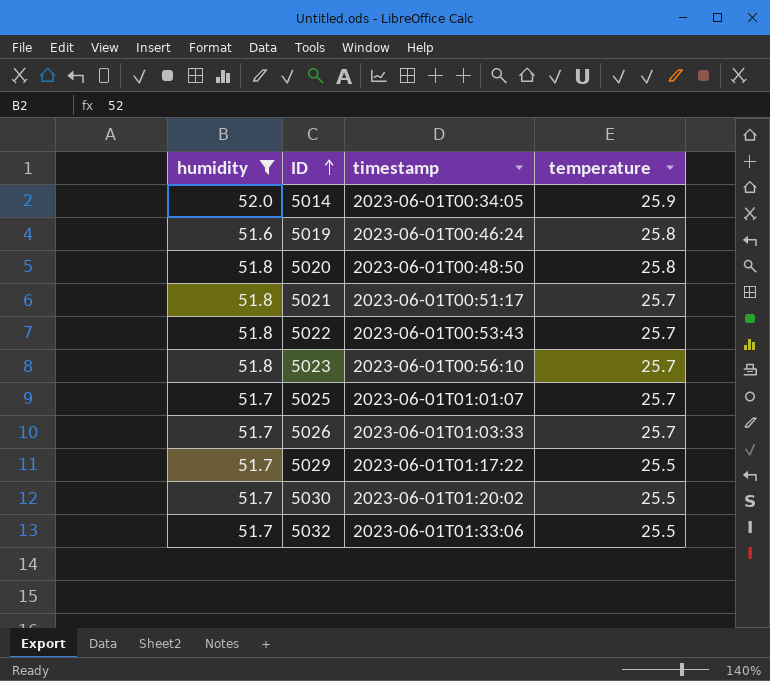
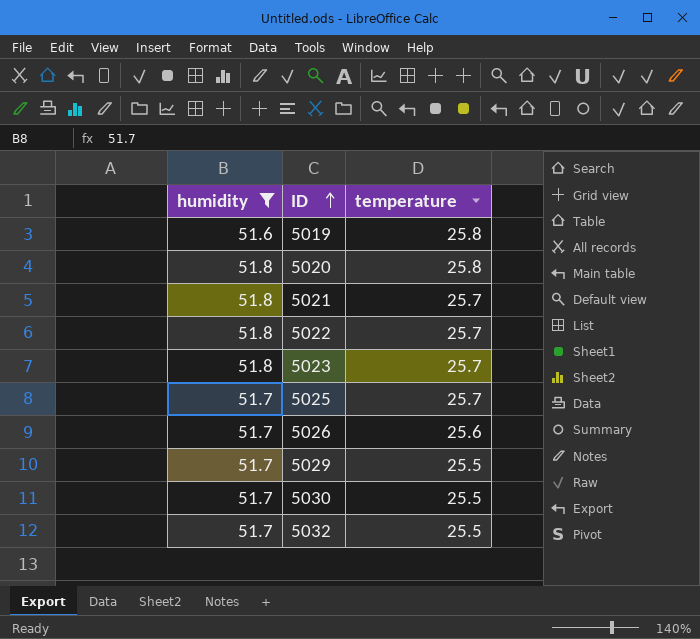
column timestamp | position: 3 -> none
row 5014: 52.0 | 2023-06-01T00:34:05 | 25.9 -> none
5026 | temperature: 25.7 -> 25.6

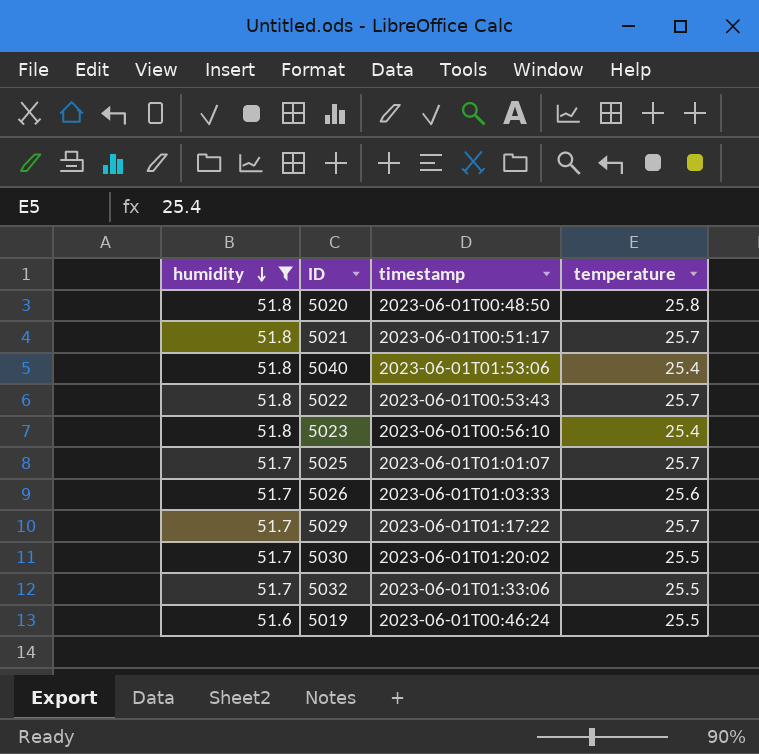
row order: ID ascending -> humidity descending
column timestamp | position: none -> 3
row 5040: none -> 51.8 | 2023-06-01T01:53:06 | 25.4
5023 | temperature: 25.7 -> 25.4
5029 | temperature: 25.5 -> 25.7
5019 | temperature: 25.8 -> 25.5

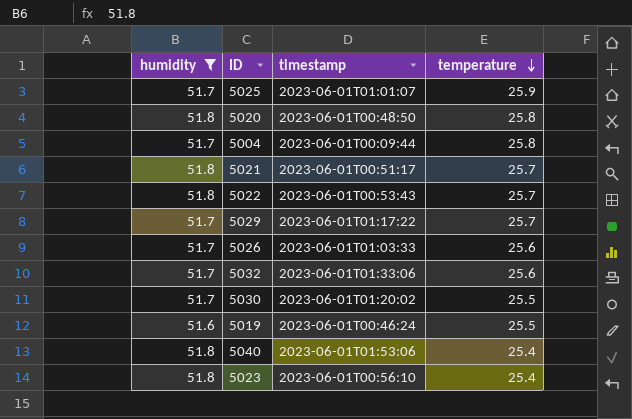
row order: humidity descending -> temperature descending
5025 | temperature: 25.7 -> 25.9
row 5004: none -> 51.7 | 2023-06-01T00:09:44 | 25.8
5032 | temperature: 25.5 -> 25.6

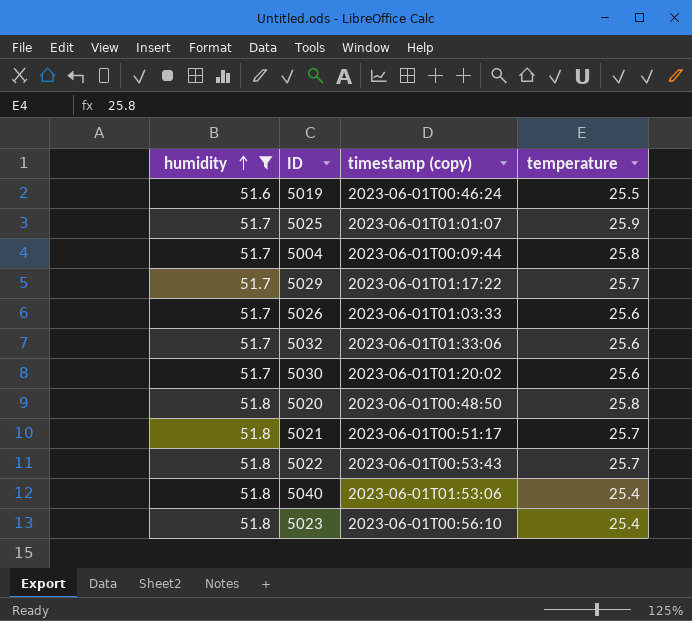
row order: temperature descending -> humidity ascending
column name: timestamp -> timestamp (copy)
5030 | temperature: 25.5 -> 25.6

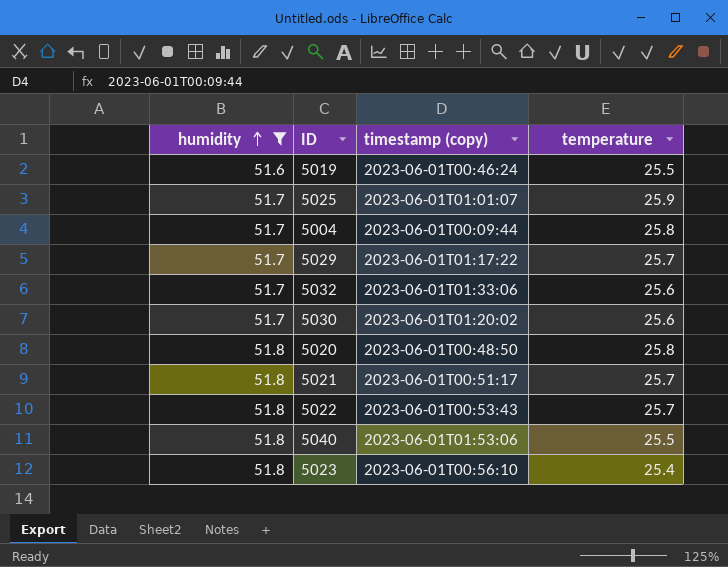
row 5026: 51.7 | 2023-06-01T01:03:33 | 25.6 -> none
5040 | temperature: 25.4 -> 25.5

